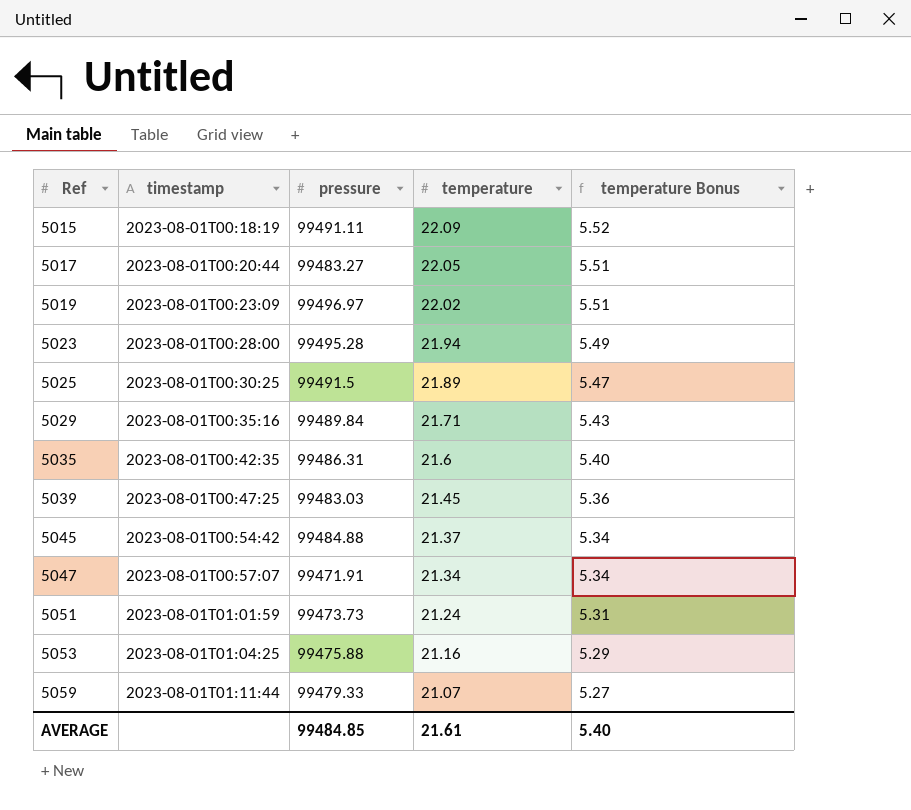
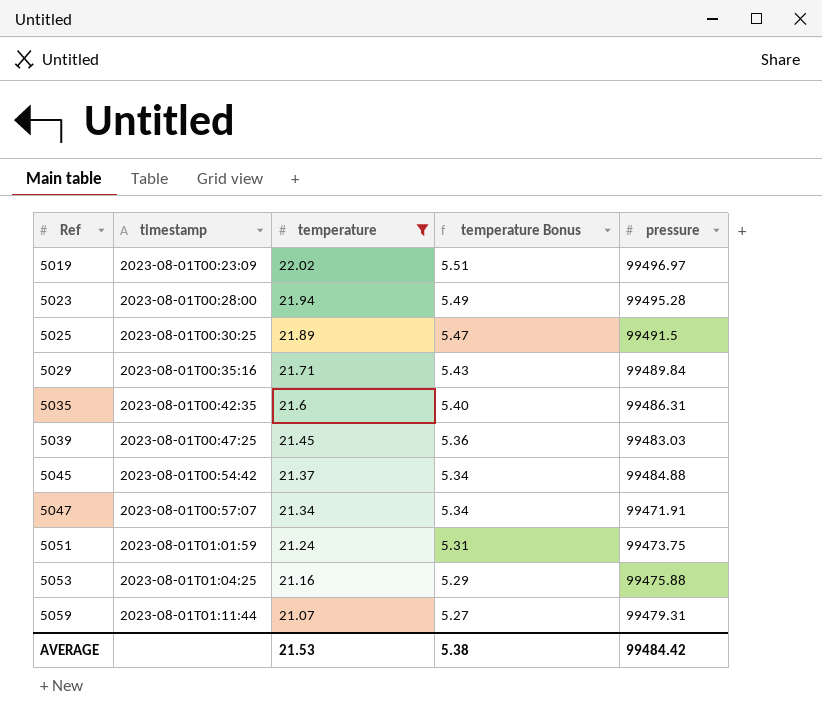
filter: none -> temperature <= 22.02
column pressure | position: 3 -> 5
5051 | pressure: 99473.73 -> 99473.75
5059 | pressure: 99479.33 -> 99479.31
AVERAGE | temperature: 21.61 -> 21.53
AVERAGE | temperature Bonus: 5.40 -> 5.38
AVERAGE | pressure: 99484.85 -> 99484.42

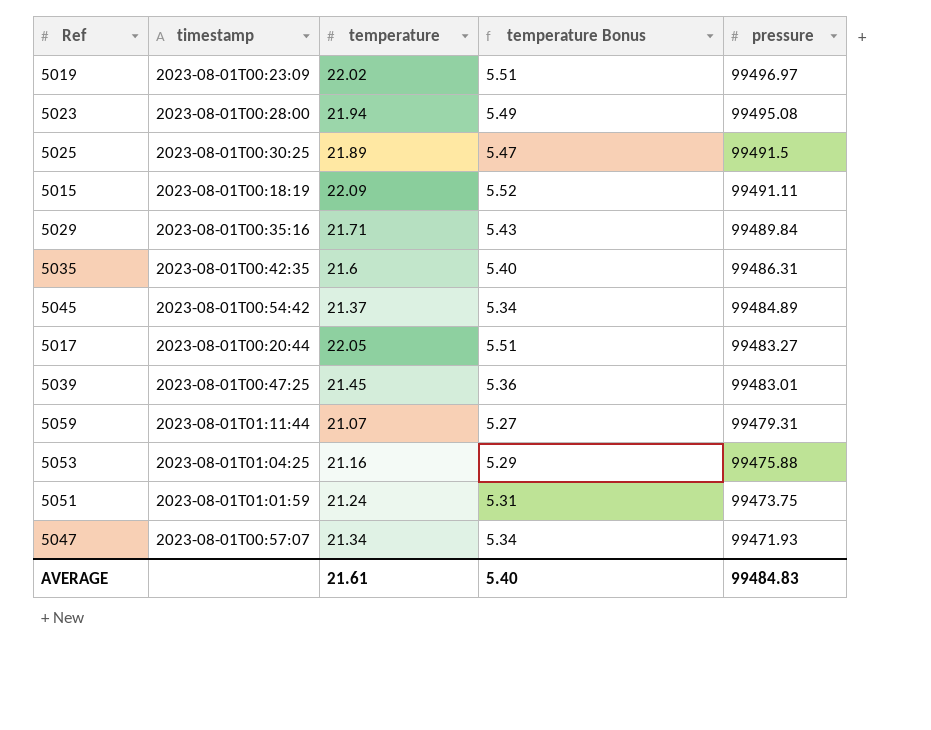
filter: temperature <= 22.02 -> none
row order: Ref ascending -> pressure descending
5023 | pressure: 99495.28 -> 99495.08
5045 | pressure: 99484.88 -> 99484.89
5039 | pressure: 99483.03 -> 99483.01
5047 | pressure: 99471.91 -> 99471.93
AVERAGE | temperature: 21.53 -> 21.61
AVERAGE | temperature Bonus: 5.38 -> 5.40
AVERAGE | pressure: 99484.42 -> 99484.83

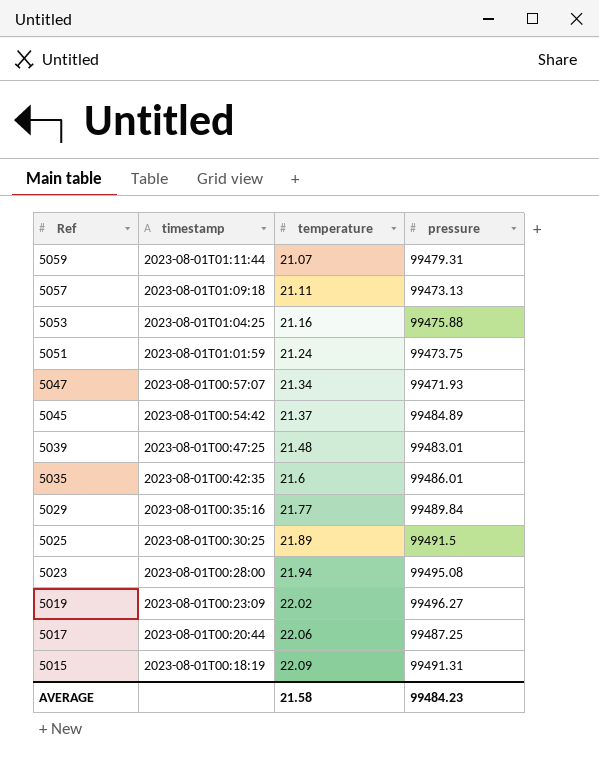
row order: pressure descending -> Ref descending
column temperature Bonus | formula: [temperature] * 0.25 -> none
row 5057: none -> 2023-08-01T01:09:18 | 21.11 | 99473.13
5039 | temperature: 21.45 -> 21.48
5035 | pressure: 99486.31 -> 99486.01
5029 | temperature: 21.71 -> 21.77
5019 | pressure: 99496.97 -> 99496.27
5017 | temperature: 22.05 -> 22.06
5017 | pressure: 99483.27 -> 99487.25
5015 | pressure: 99491.11 -> 99491.31
AVERAGE | temperature: 21.61 -> 21.58
AVERAGE | pressure: 99484.83 -> 99484.23

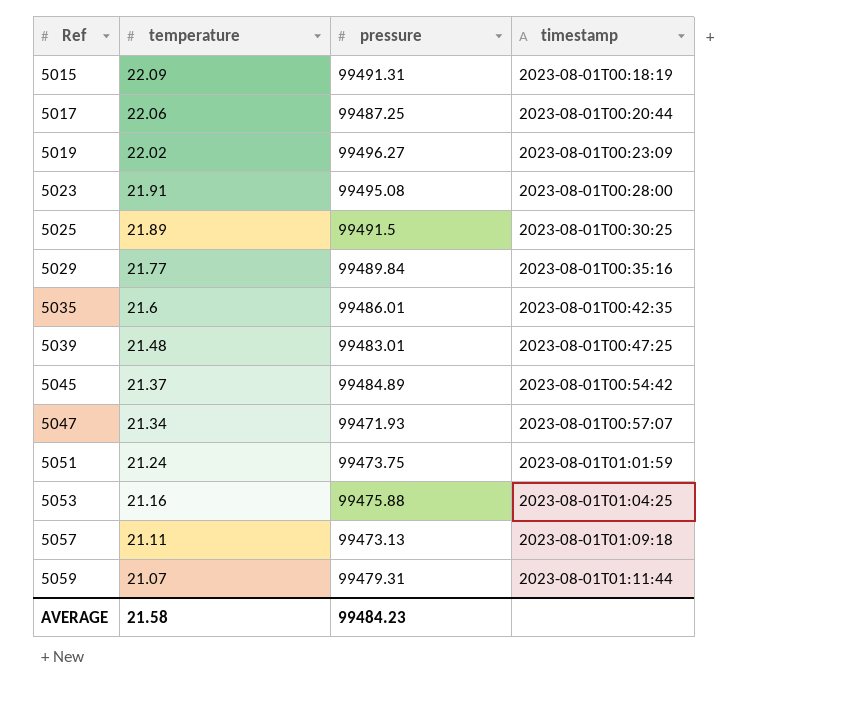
row order: Ref descending -> Ref ascending
column timestamp | position: 2 -> 4
5023 | temperature: 21.94 -> 21.91

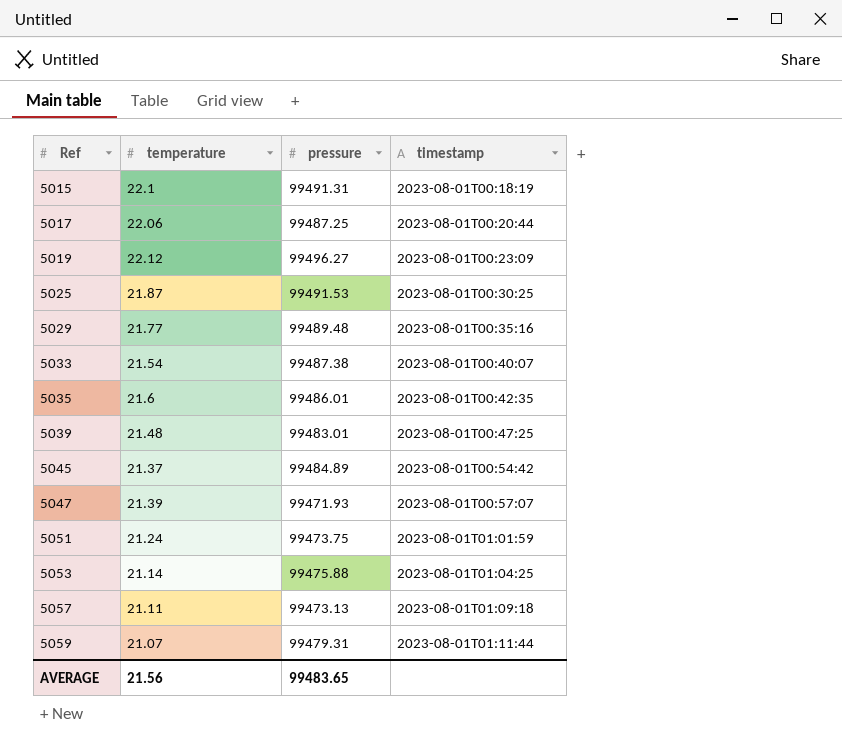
row 5023: 21.91 | 99495.08 | 2023-08-01T00:28:00 -> none
5015 | temperature: 22.09 -> 22.1
5019 | temperature: 22.02 -> 22.12
5025 | temperature: 21.89 -> 21.87
5025 | pressure: 99491.5 -> 99491.53
5029 | pressure: 99489.84 -> 99489.48
row 5033: none -> 21.54 | 99487.38 | 2023-08-01T00:40:07
5047 | temperature: 21.34 -> 21.39
5053 | temperature: 21.16 -> 21.14
AVERAGE | temperature: 21.58 -> 21.56
AVERAGE | pressure: 99484.23 -> 99483.65

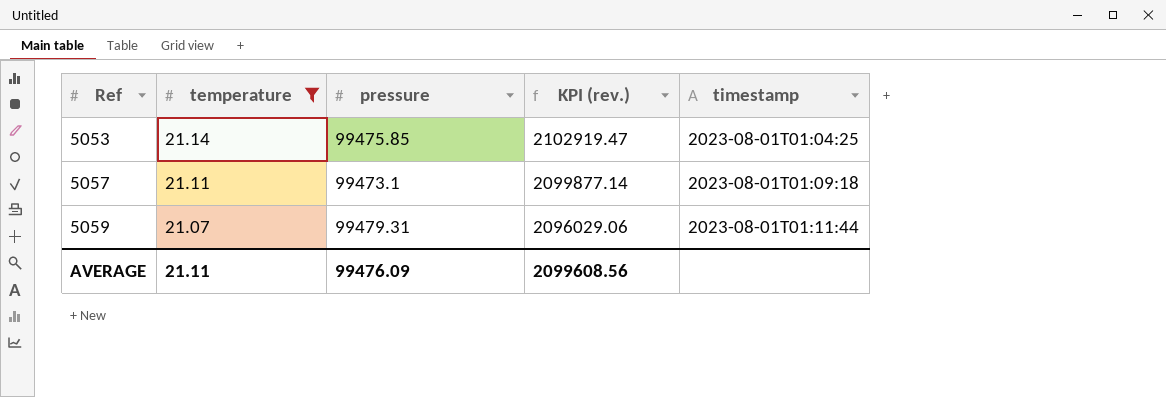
filter: none -> temperature <= 21.14
column KPI (rev.) | formula: none -> [temperature] * [pressure]
5053 | pressure: 99475.88 -> 99475.85
5057 | pressure: 99473.13 -> 99473.1
AVERAGE | temperature: 21.56 -> 21.11
AVERAGE | pressure: 99483.65 -> 99476.09

